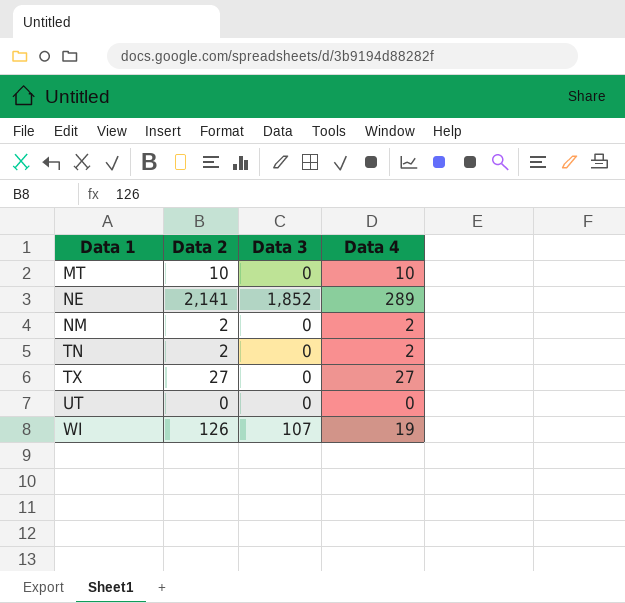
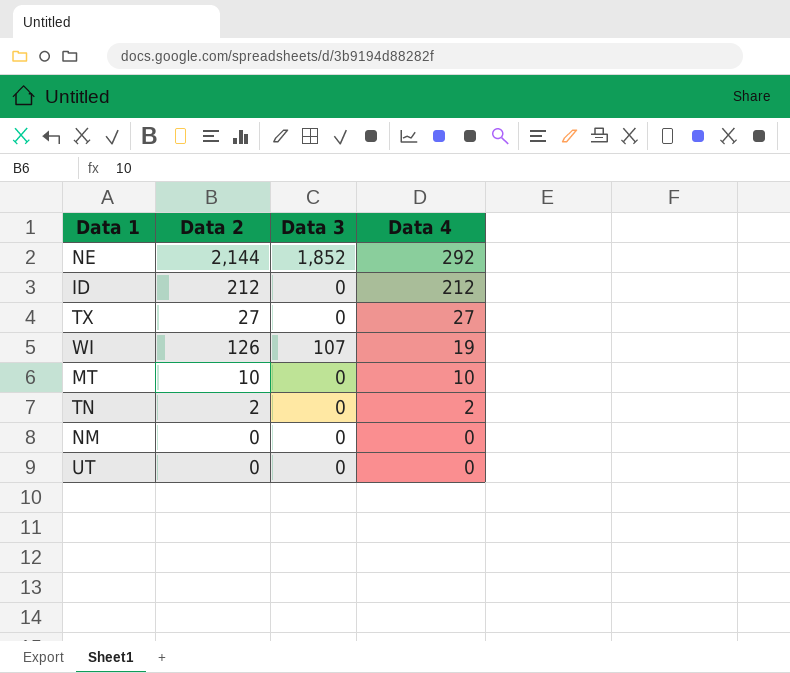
row order: Data 1 ascending -> Data 4 descending
NE | Data 2: 2,141 -> 2,144
NE | Data 4: 289 -> 292
row ID: none -> 212 | 0 | 212
NM | Data 2: 2 -> 0
NM | Data 4: 2 -> 0

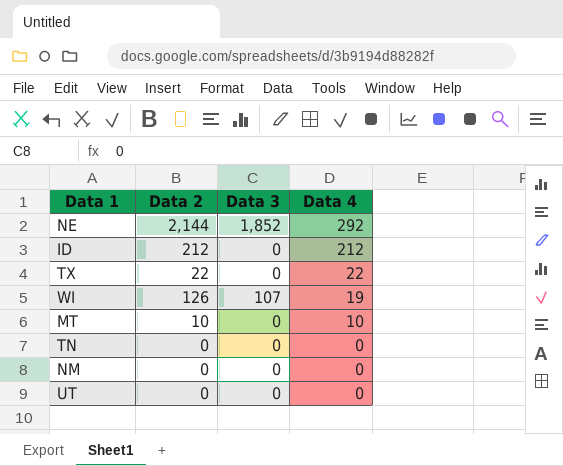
TX | Data 2: 27 -> 22
TX | Data 4: 27 -> 22
TN | Data 2: 2 -> 0
TN | Data 4: 2 -> 0

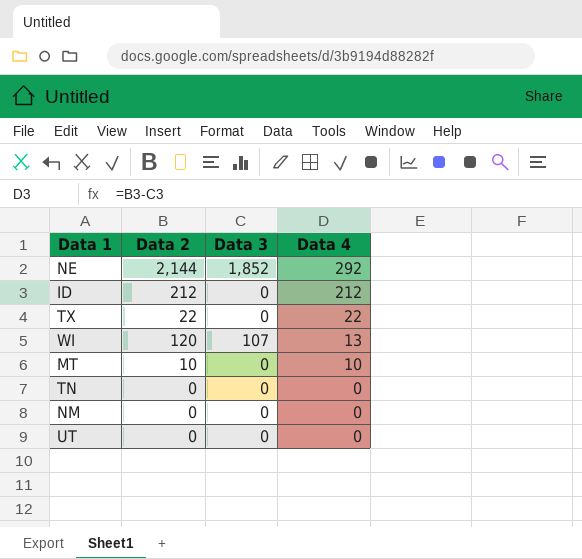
WI | Data 2: 126 -> 120
WI | Data 4: 19 -> 13

